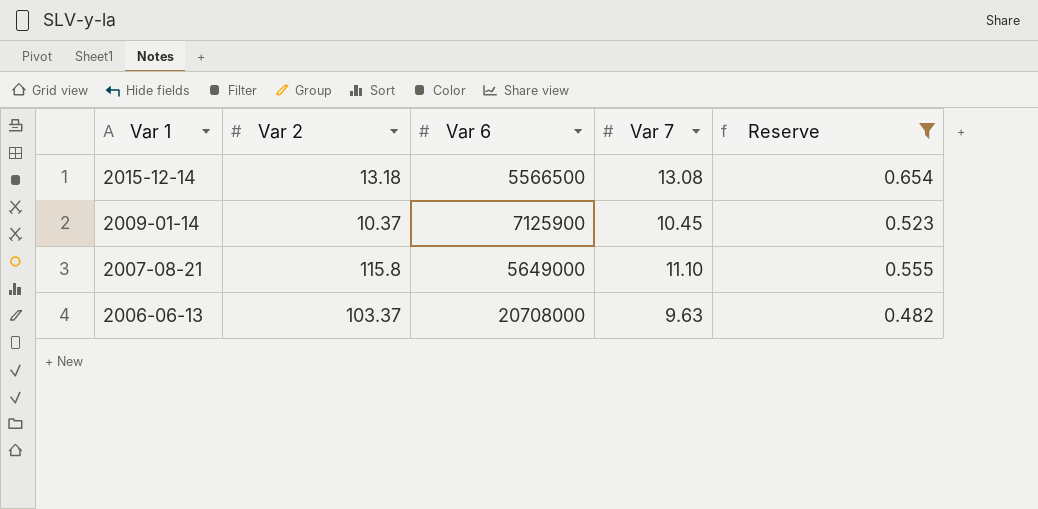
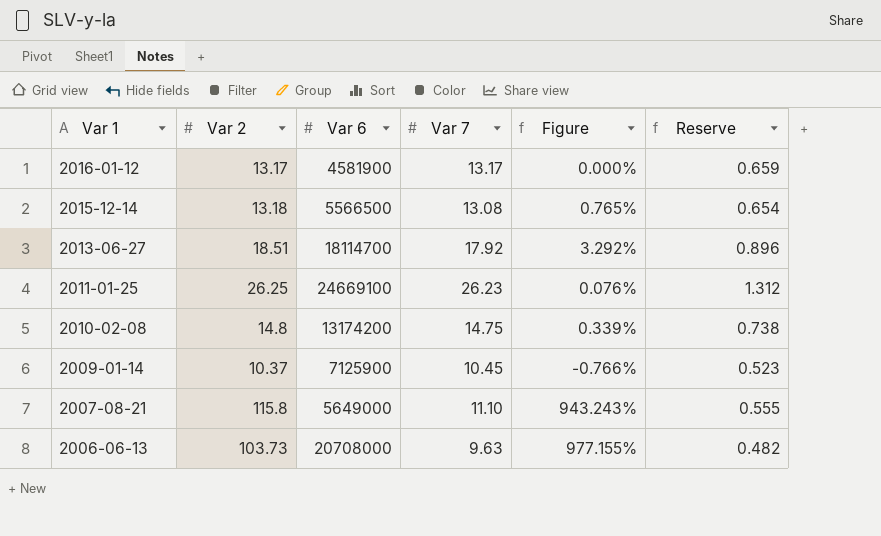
filter: Reserve <= 0.654 -> none
column Figure | formula: none -> ([Var 2] - [Var 7]) / [Var 7]
2006-06-13 | Var 2: 103.37 -> 103.73

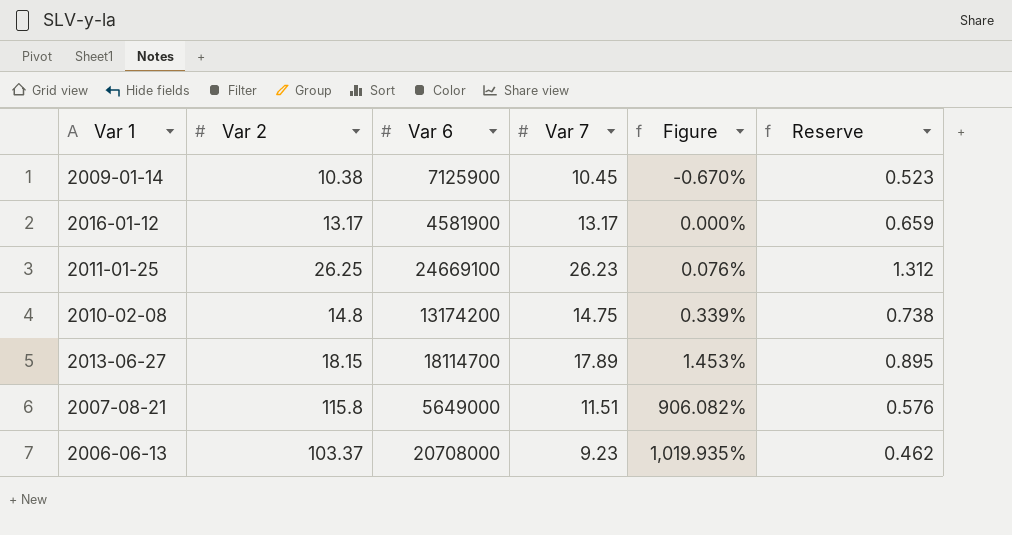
row order: Var 1 descending -> Figure ascending
row 2015-12-14: 13.18 | 5566500 | 13.08 | 0.765% | 0.654 -> none
2009-01-14 | Var 2: 10.37 -> 10.38
2009-01-14 | Figure: -0.766% -> -0.670%
2013-06-27 | Var 2: 18.51 -> 18.15
2013-06-27 | Var 7: 17.92 -> 17.89
2013-06-27 | Figure: 3.292% -> 1.453%
2013-06-27 | Reserve: 0.896 -> 0.895
2007-08-21 | Var 7: 11.10 -> 11.51
2007-08-21 | Figure: 943.243% -> 906.082%
2007-08-21 | Reserve: 0.555 -> 0.576
2006-06-13 | Var 2: 103.73 -> 103.37
2006-06-13 | Var 7: 9.63 -> 9.23
2006-06-13 | Figure: 977.155% -> 1,019.935%
2006-06-13 | Reserve: 0.482 -> 0.462

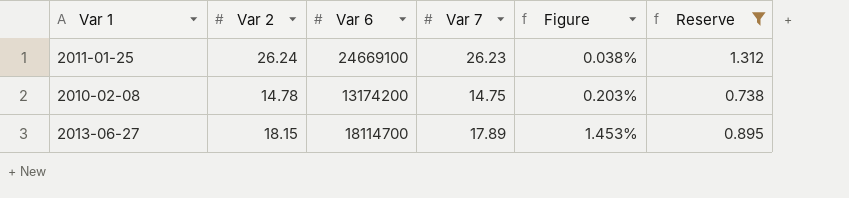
filter: none -> Reserve >= 0.738
2011-01-25 | Var 2: 26.25 -> 26.24
2011-01-25 | Figure: 0.076% -> 0.038%
2010-02-08 | Var 2: 14.8 -> 14.78
2010-02-08 | Figure: 0.339% -> 0.203%

